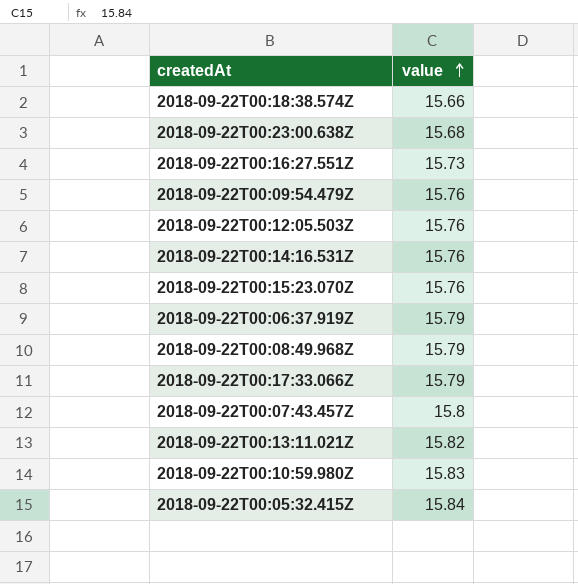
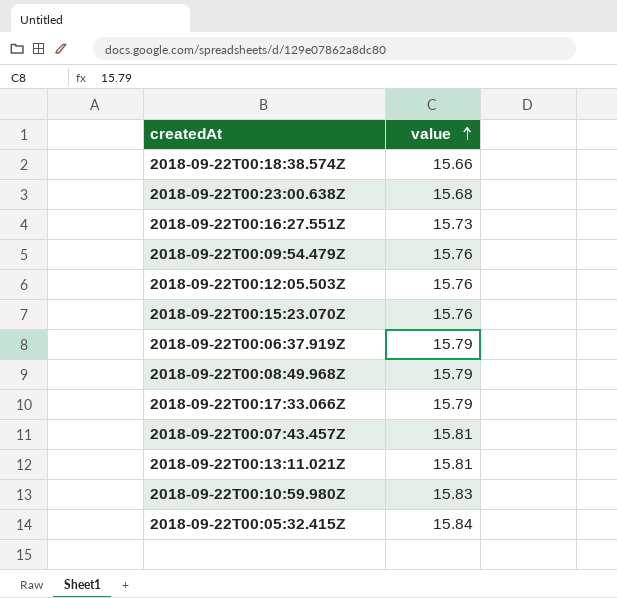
row 2018-09-22T00:14:16.531Z: 15.76 -> none
2018-09-22T00:07:43.457Z | value: 15.8 -> 15.81
2018-09-22T00:13:11.021Z | value: 15.82 -> 15.81

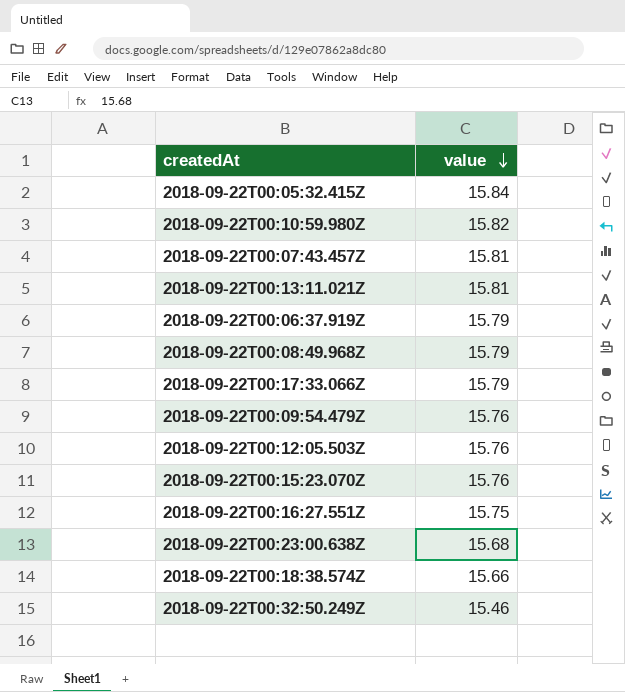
row order: value ascending -> value descending
2018-09-22T00:10:59.980Z | value: 15.83 -> 15.82
2018-09-22T00:16:27.551Z | value: 15.73 -> 15.75
row 2018-09-22T00:32:50.249Z: none -> 15.46

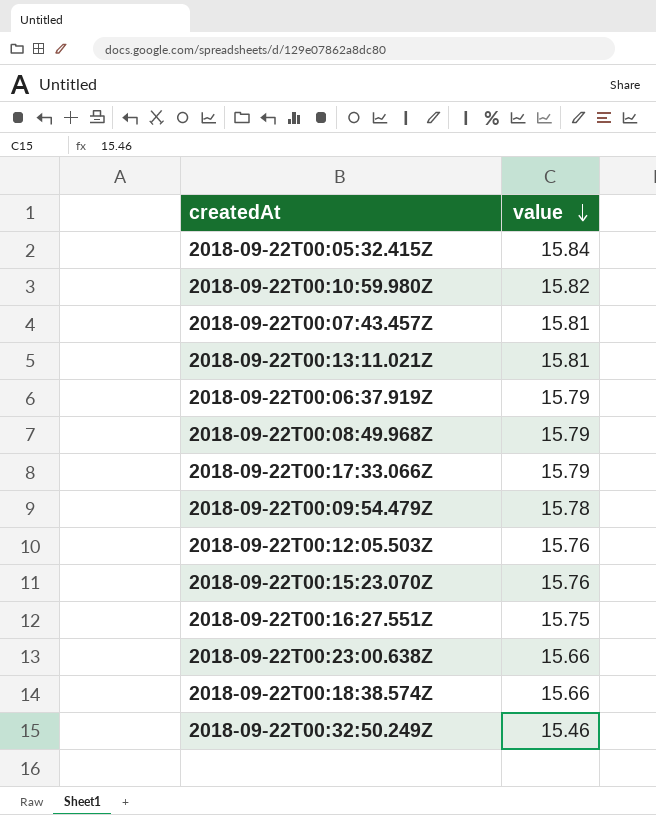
2018-09-22T00:09:54.479Z | value: 15.76 -> 15.78
2018-09-22T00:23:00.638Z | value: 15.68 -> 15.66

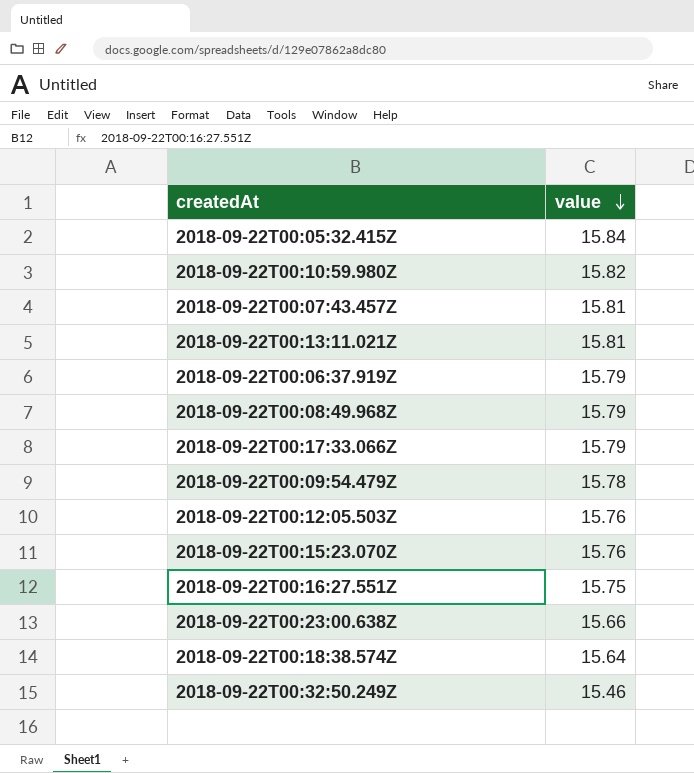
2018-09-22T00:18:38.574Z | value: 15.66 -> 15.64

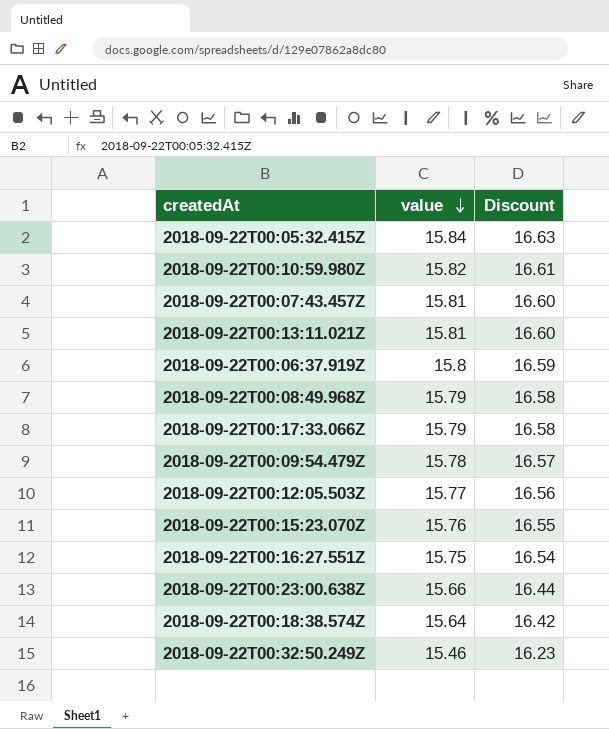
column Discount | formula: none -> [value] * 1.05
2018-09-22T00:06:37.919Z | value: 15.79 -> 15.8
2018-09-22T00:12:05.503Z | value: 15.76 -> 15.77

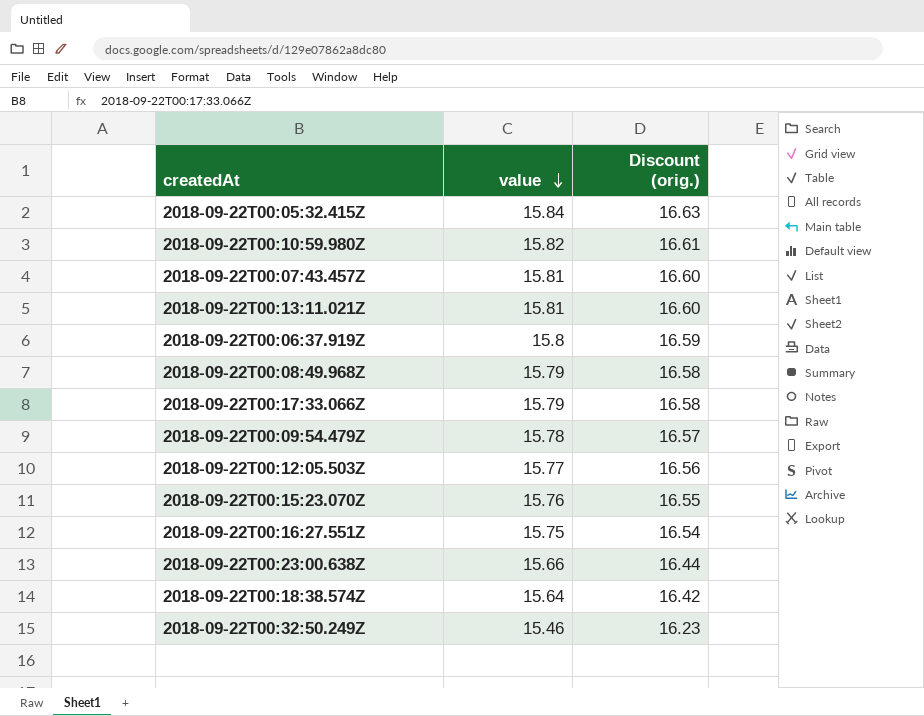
column name: Discount -> Discount (orig.)

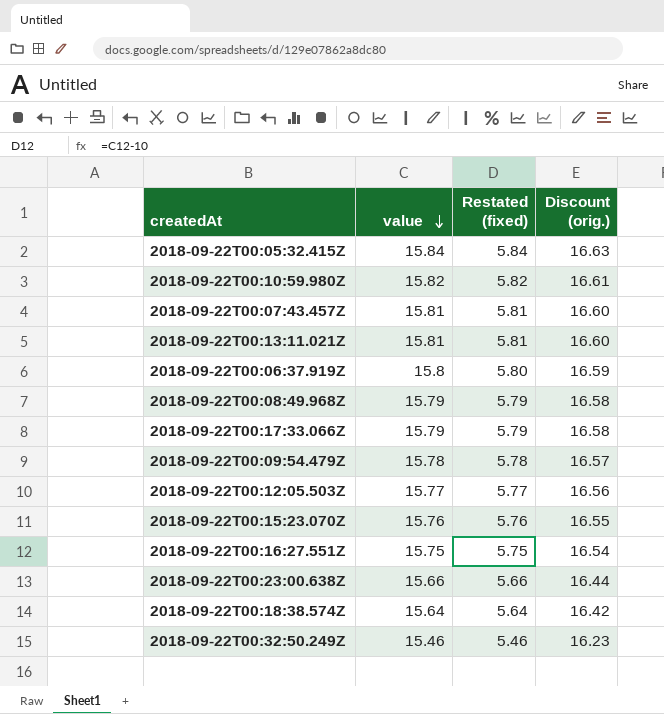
column Restated (fixed) | formula: none -> [value] - 10

